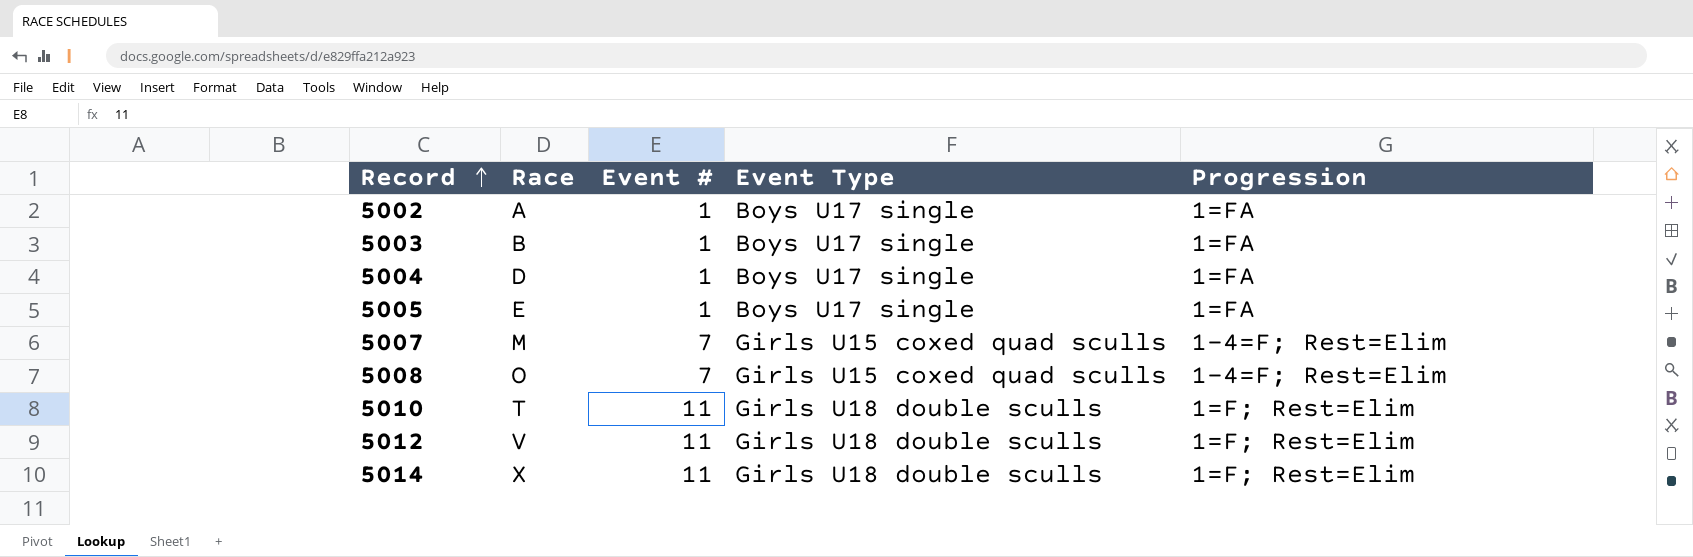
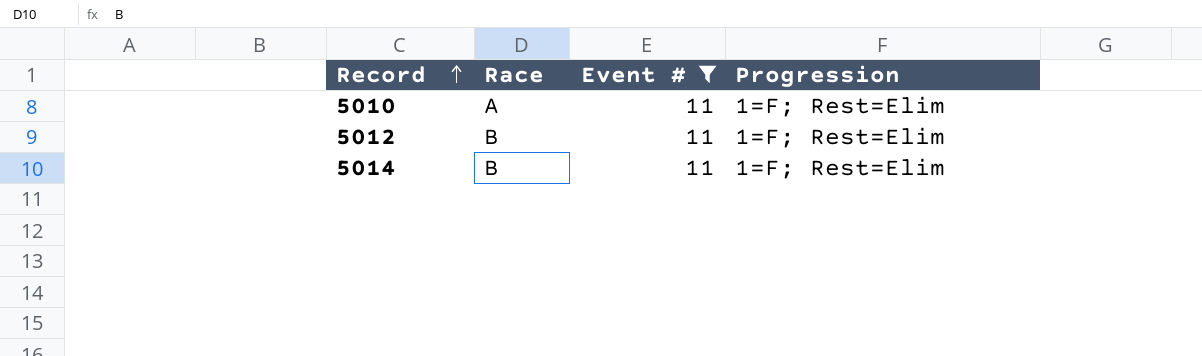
filter: none -> Event # = 11
column Event Type | position: 4 -> none
5010 | Race: T -> A
5012 | Race: V -> B
5014 | Race: X -> B

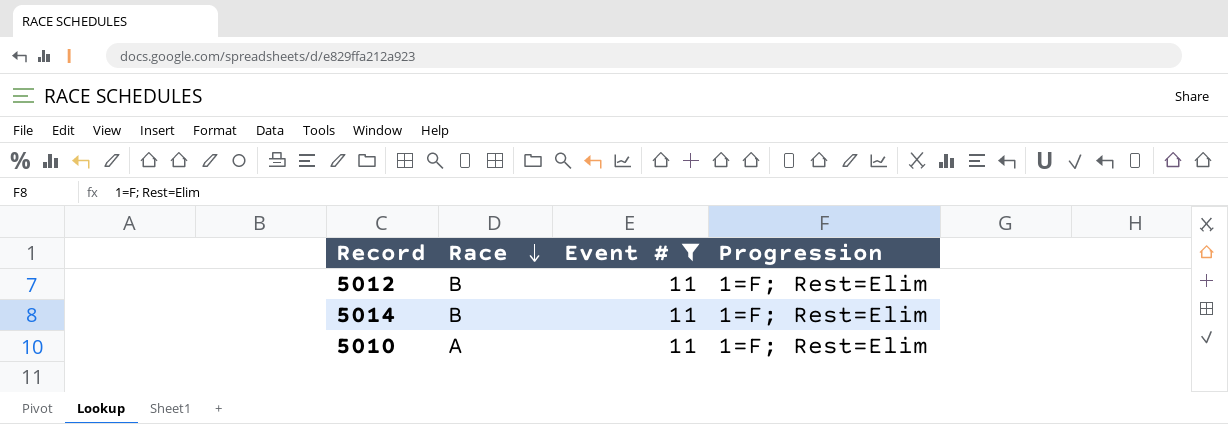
row order: Record ascending -> Race descending

